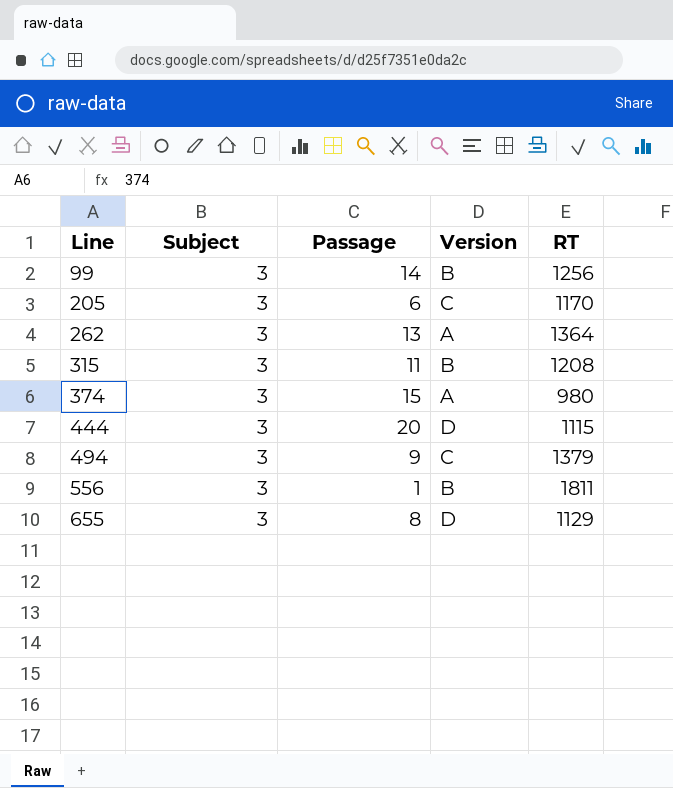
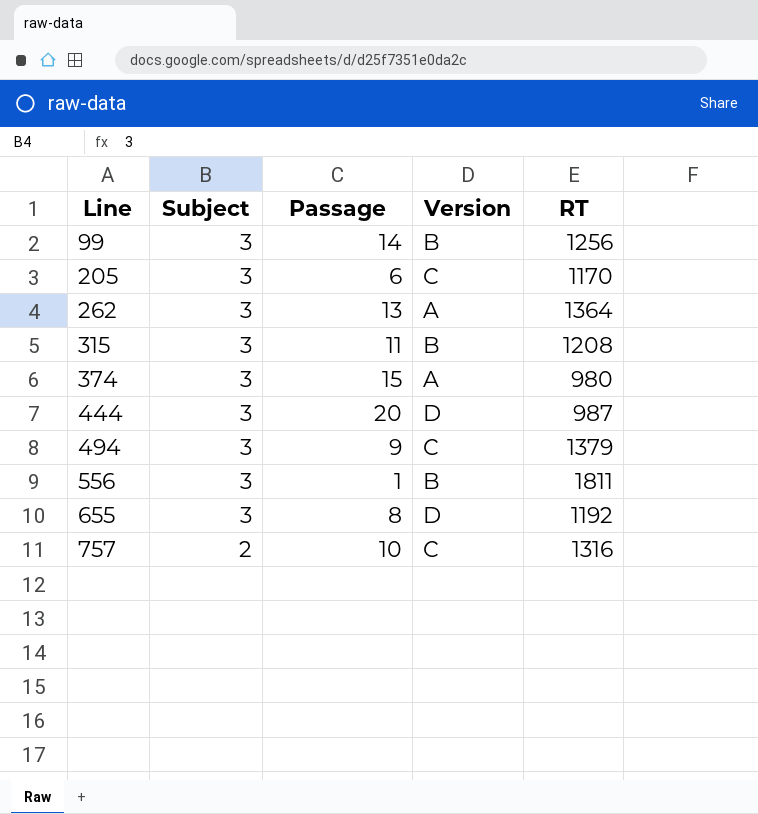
444 | RT: 1115 -> 987
655 | RT: 1129 -> 1192
row 757: none -> 2 | 10 | C | 1316

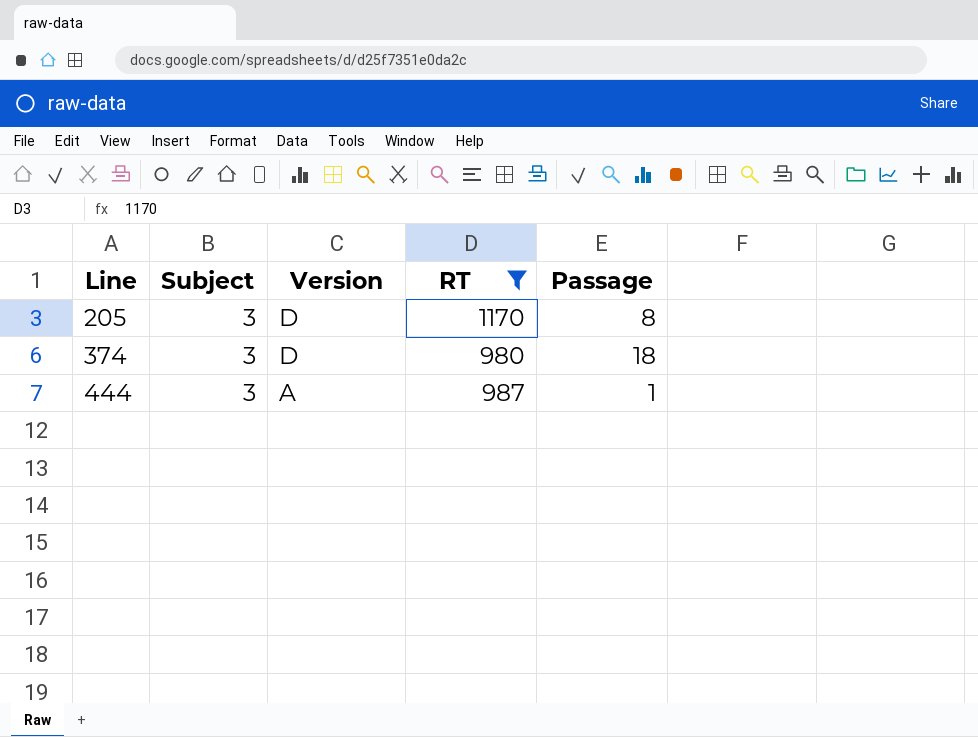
filter: none -> RT <= 1170
column Passage | position: 3 -> 5
205 | Version: C -> D
205 | Passage: 6 -> 8
374 | Version: A -> D
374 | Passage: 15 -> 18
444 | Version: D -> A
444 | Passage: 20 -> 1

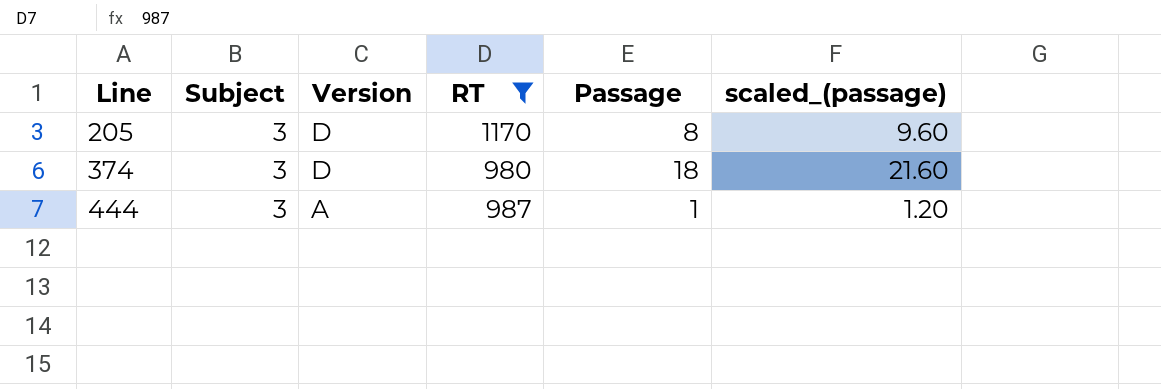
column scaled_(passage) | formula: none -> [Passage] * 1.2

